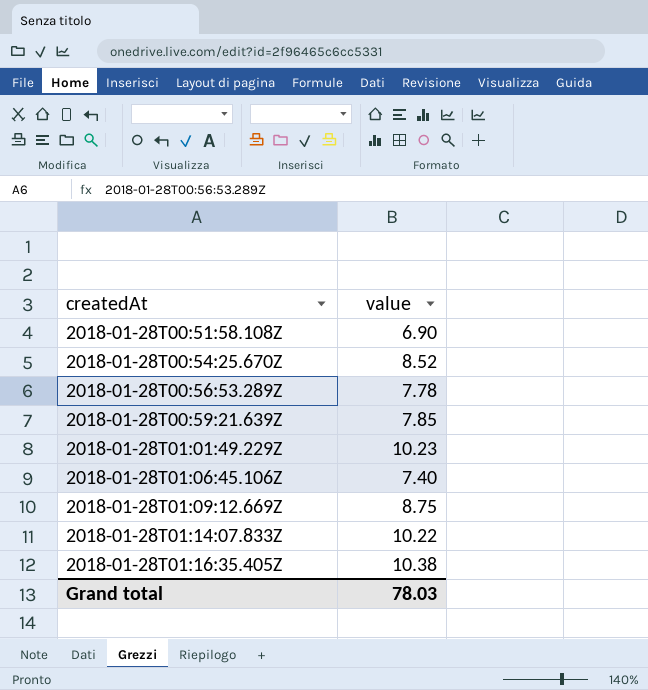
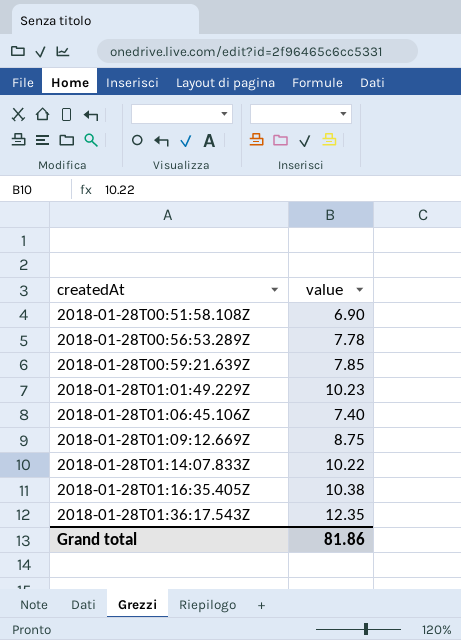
row 2018-01-28T00:54:25.670Z: 8.52 -> none
row 2018-01-28T01:36:17.543Z: none -> 12.35
Grand total | value: 78.03 -> 81.86

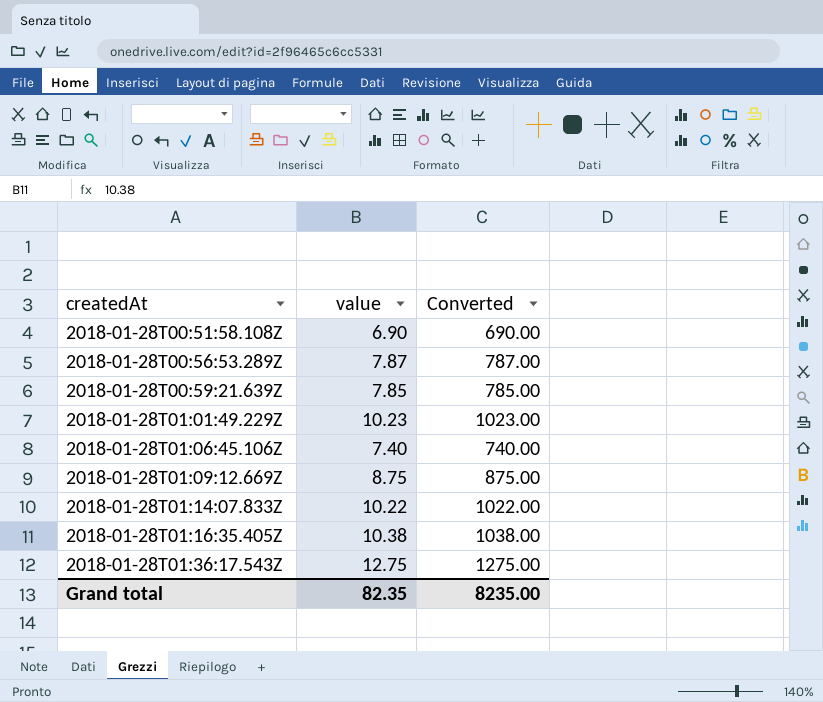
column Converted | formula: none -> [value] * 100
2018-01-28T00:56:53.289Z | value: 7.78 -> 7.87
2018-01-28T01:36:17.543Z | value: 12.35 -> 12.75
Grand total | value: 81.86 -> 82.35

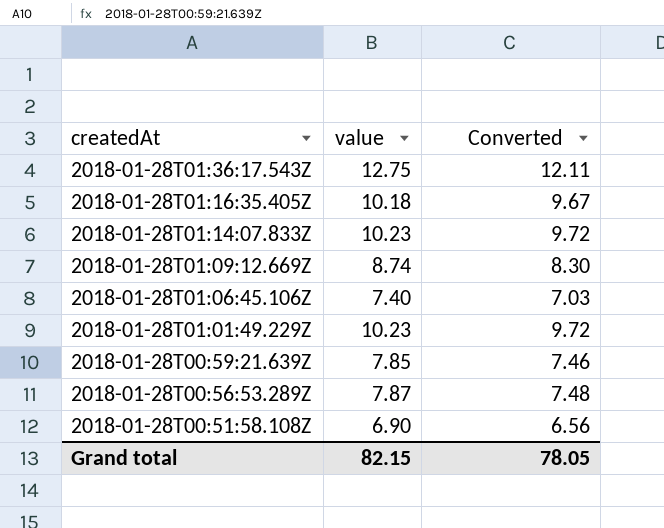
row order: createdAt ascending -> createdAt descending
column Converted | formula: [value] * 100 -> [value] * 0.95
2018-01-28T01:16:35.405Z | value: 10.38 -> 10.18
2018-01-28T01:14:07.833Z | value: 10.22 -> 10.23
2018-01-28T01:09:12.669Z | value: 8.75 -> 8.74
Grand total | value: 82.35 -> 82.15
Grand total | Converted: 8235.00 -> 78.05

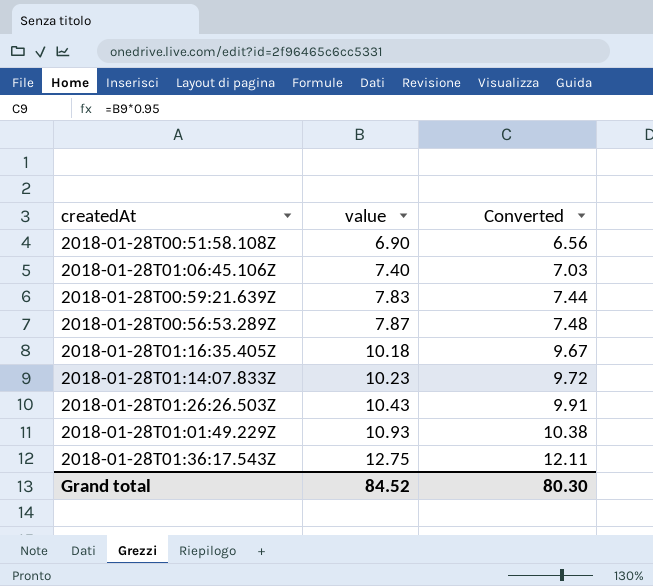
row order: createdAt descending -> value ascending
row 2018-01-28T01:09:12.669Z: 8.74 | 8.30 -> none
2018-01-28T00:59:21.639Z | value: 7.85 -> 7.83
2018-01-28T00:59:21.639Z | Converted: 7.46 -> 7.44
row 2018-01-28T01:26:26.503Z: none -> 10.43 | 9.91
2018-01-28T01:01:49.229Z | value: 10.23 -> 10.93
2018-01-28T01:01:49.229Z | Converted: 9.72 -> 10.38
Grand total | value: 82.15 -> 84.52
Grand total | Converted: 78.05 -> 80.30

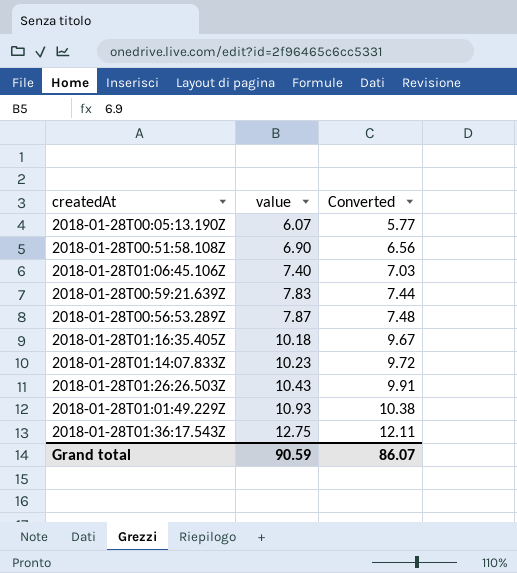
row 2018-01-28T00:05:13.190Z: none -> 6.07 | 5.77
Grand total | value: 84.52 -> 90.59
Grand total | Converted: 80.30 -> 86.07

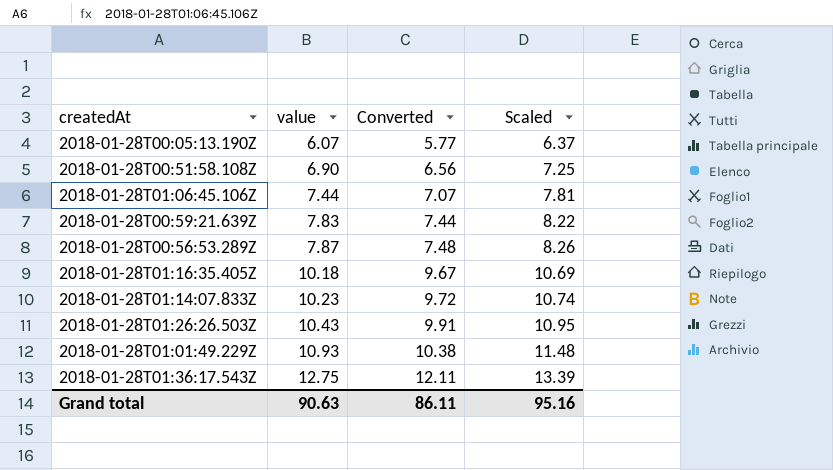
column Scaled | formula: none -> [value] * 1.05
2018-01-28T01:06:45.106Z | value: 7.40 -> 7.44
2018-01-28T01:06:45.106Z | Converted: 7.03 -> 7.07
Grand total | value: 90.59 -> 90.63
Grand total | Converted: 86.07 -> 86.11

